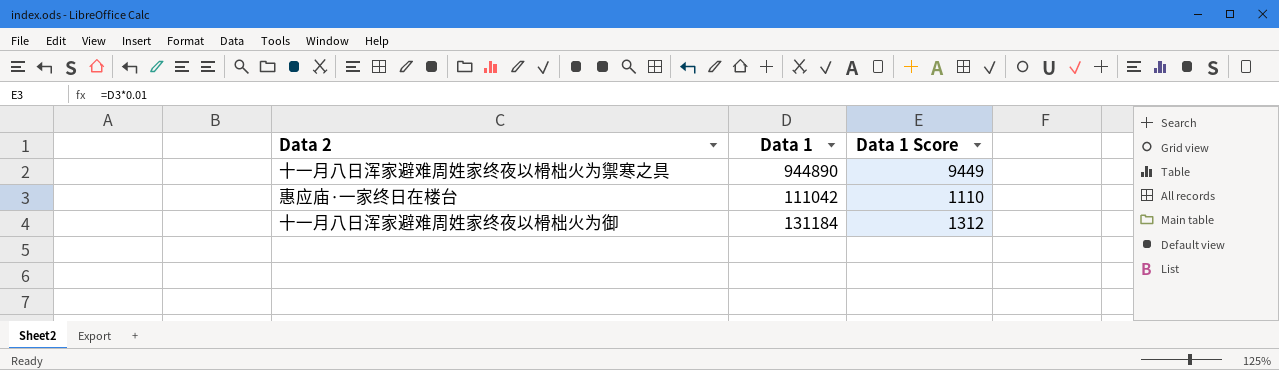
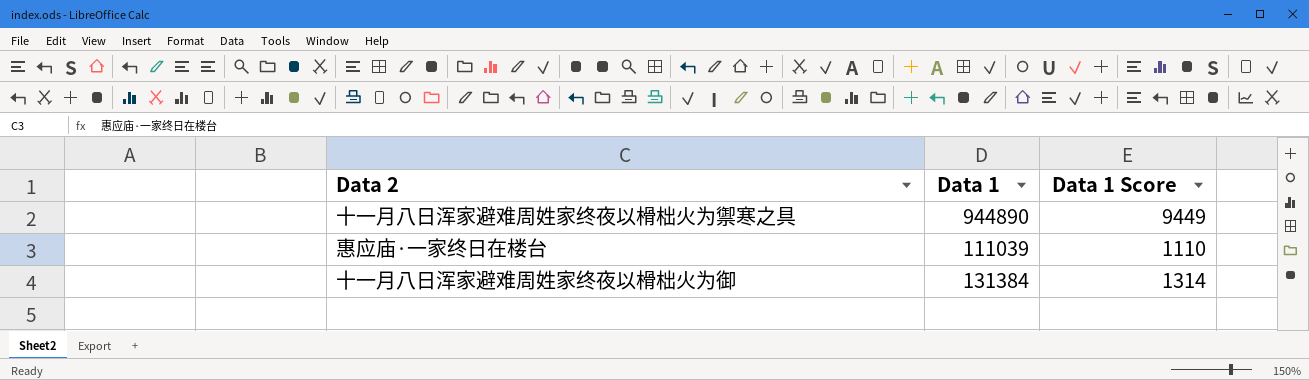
惠应庙·一家终日在楼台 | Data 1: 111042 -> 111039
十一月八日浑家避难周姓家终夜以榾柮火为御 | Data 1: 131184 -> 131384
十一月八日浑家避难周姓家终夜以榾柮火为御 | Data 1 Score: 1312 -> 1314

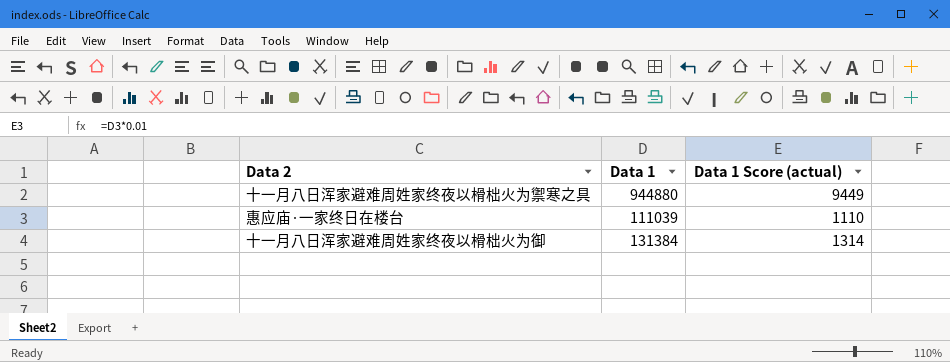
column name: Data 1 Score -> Data 1 Score (actual)
十一月八日浑家避难周姓家终夜以榾柮火为禦寒之具 | Data 1: 944890 -> 944880

